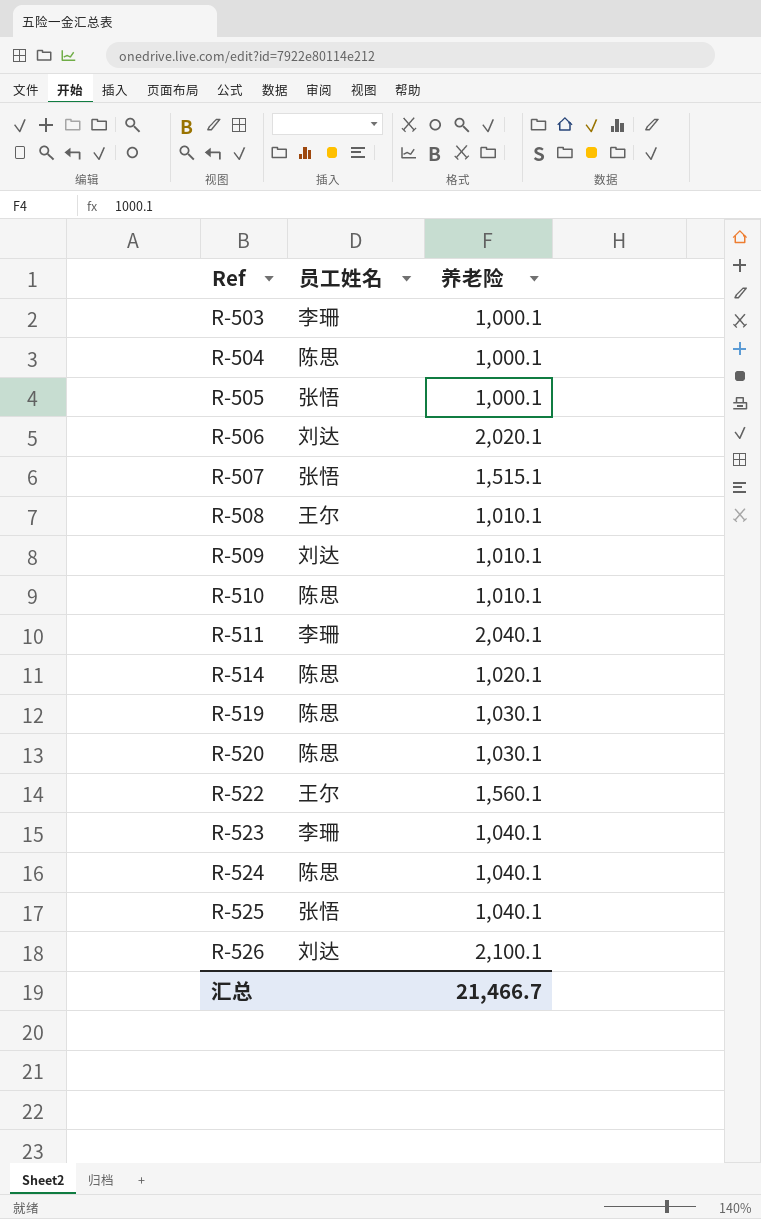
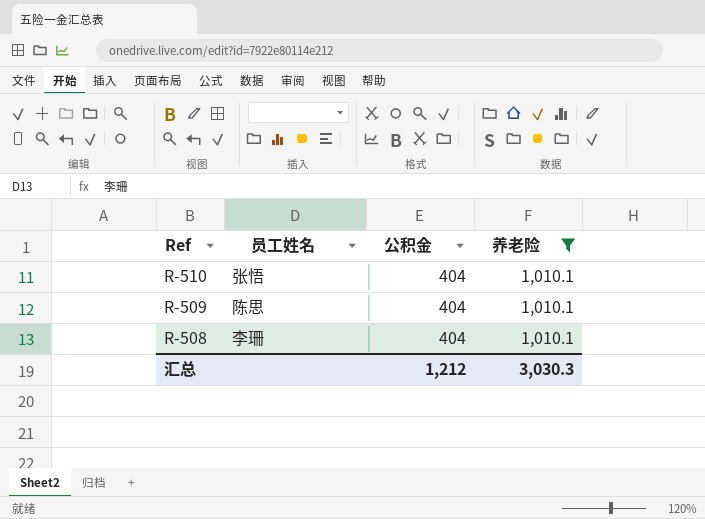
filter: none -> 养老险 = 1,010.1
row order: Ref ascending -> Ref descending
column 公积金 | position: none -> 3
R-510 | 员工姓名: 陈思 -> 张悟
R-509 | 员工姓名: 刘达 -> 陈思
R-508 | 员工姓名: 王尔 -> 李珊
汇总 | 养老险: 21,466.7 -> 3,030.3

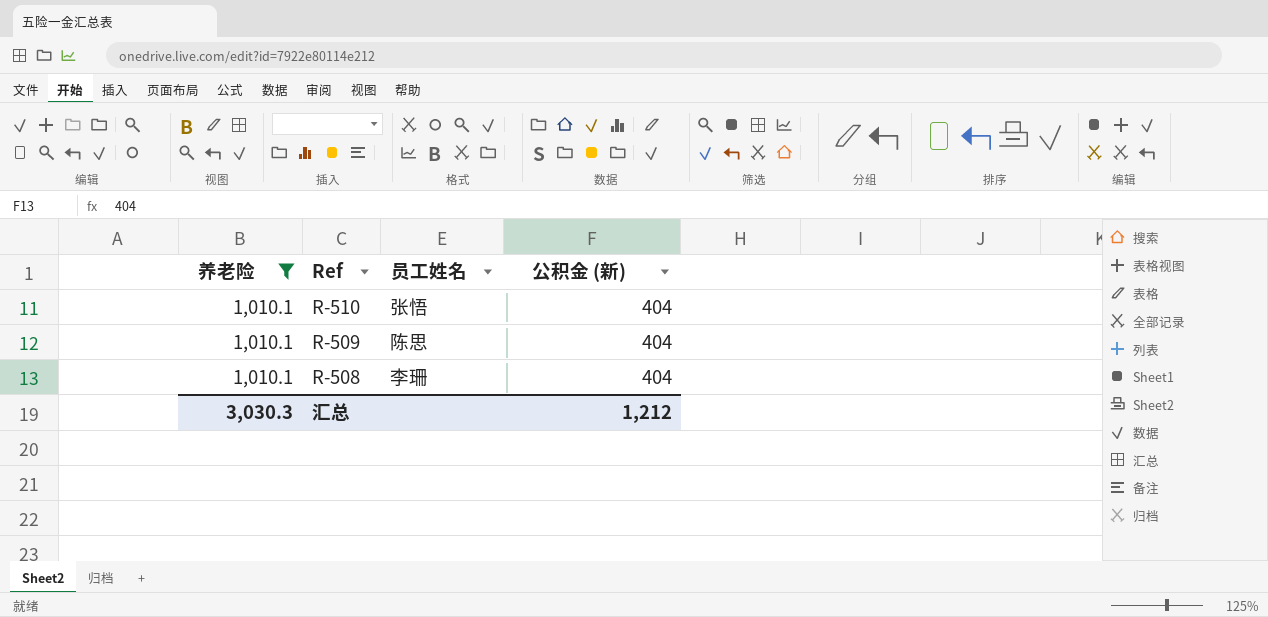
column 养老险 | position: 4 -> 1
column name: 公积金 -> 公积金 (新)

